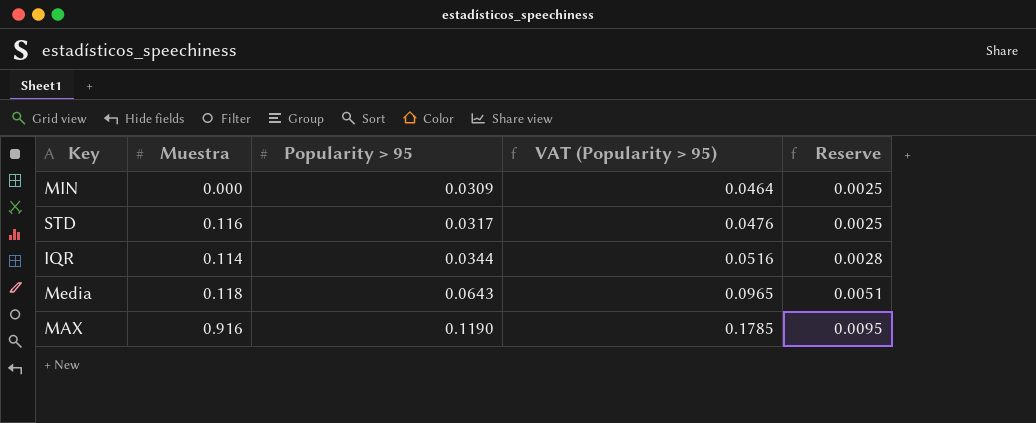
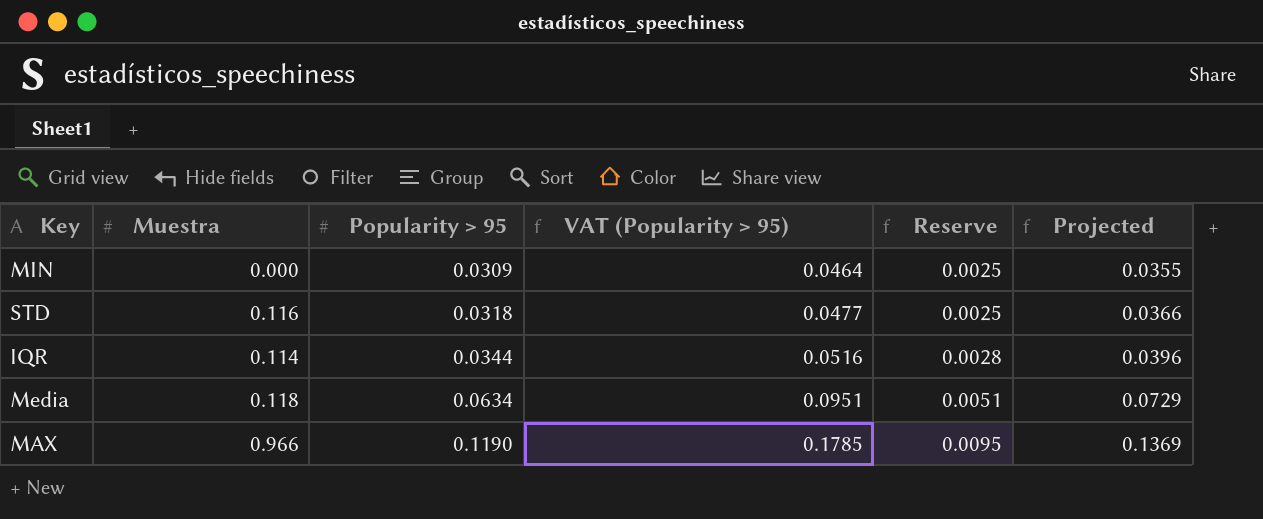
column Projected | formula: none -> [Popularity > 95] * 1.15
STD | Popularity > 95: 0.0317 -> 0.0318
STD | VAT (Popularity > 95): 0.0476 -> 0.0477
Media | Popularity > 95: 0.0643 -> 0.0634
Media | VAT (Popularity > 95): 0.0965 -> 0.0951
MAX | Muestra: 0.916 -> 0.966

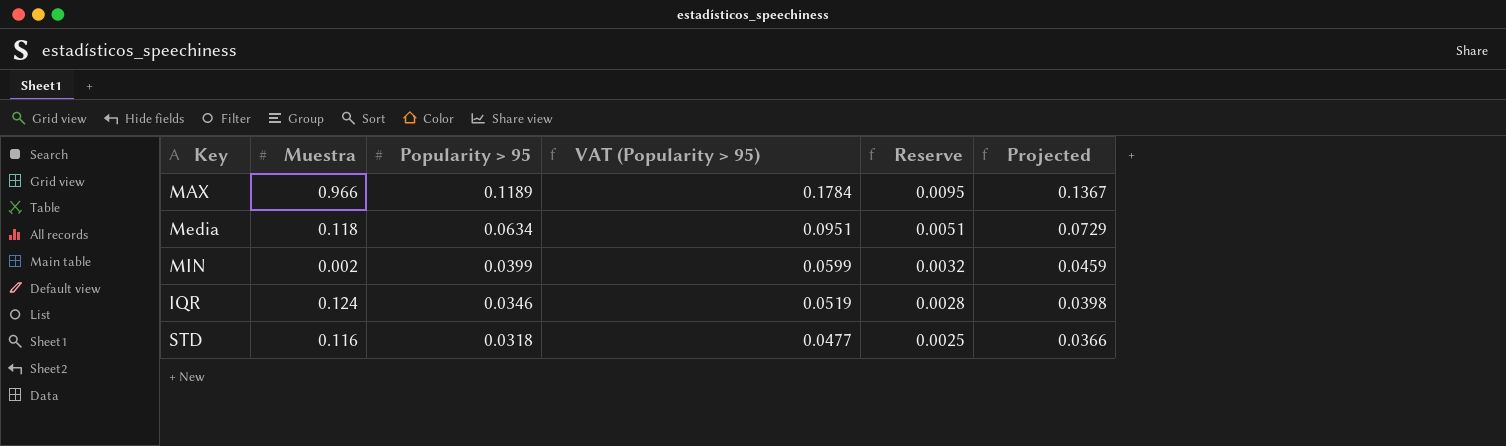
row order: Popularity > 95 ascending -> Popularity > 95 descending
MAX | Popularity > 95: 0.1190 -> 0.1189
MAX | VAT (Popularity > 95): 0.1785 -> 0.1784
MAX | Projected: 0.1369 -> 0.1367
MIN | Muestra: 0.000 -> 0.002
MIN | Popularity > 95: 0.0309 -> 0.0399
MIN | VAT (Popularity > 95): 0.0464 -> 0.0599
MIN | Reserve: 0.0025 -> 0.0032
MIN | Projected: 0.0355 -> 0.0459
IQR | Muestra: 0.114 -> 0.124
IQR | Popularity > 95: 0.0344 -> 0.0346
IQR | VAT (Popularity > 95): 0.0516 -> 0.0519
IQR | Projected: 0.0396 -> 0.0398

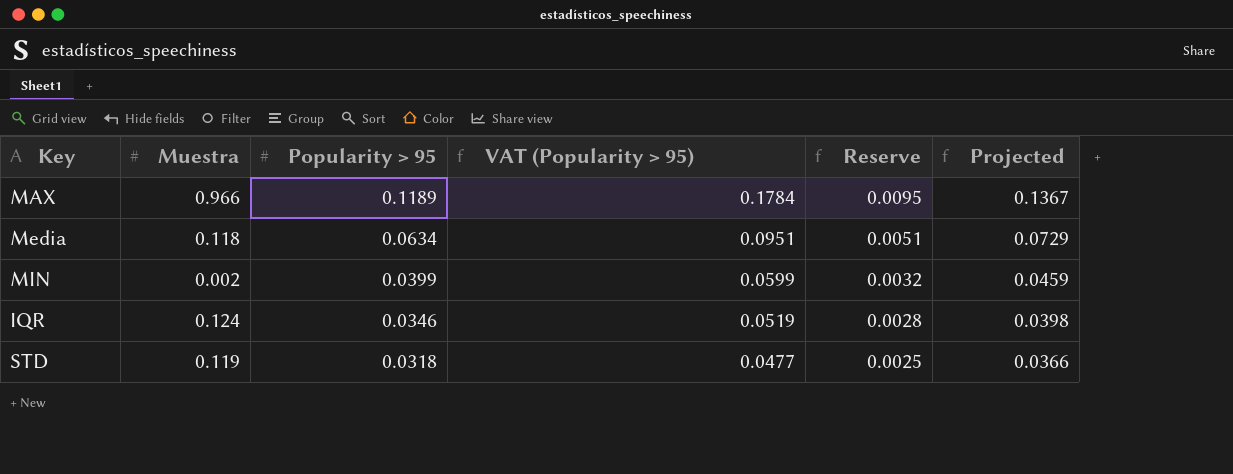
STD | Muestra: 0.116 -> 0.119

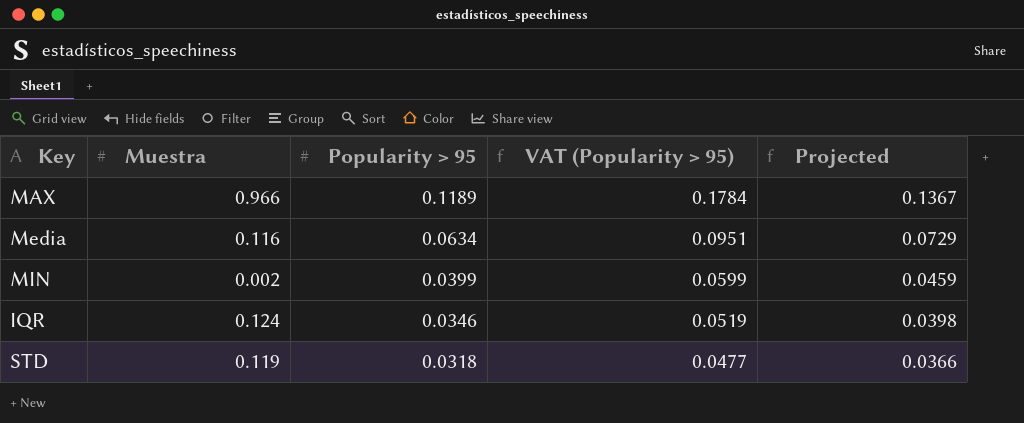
column Reserve | formula: [Popularity > 95] * 0.08 -> none
Media | Muestra: 0.118 -> 0.116

